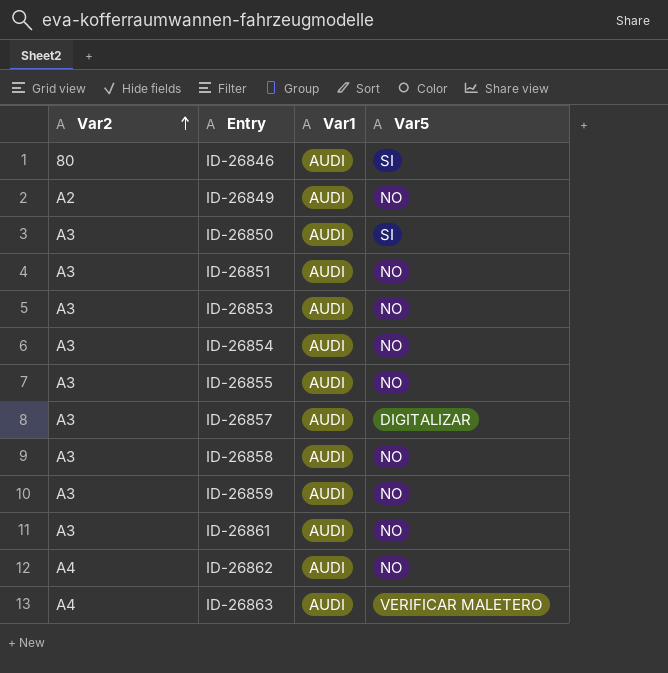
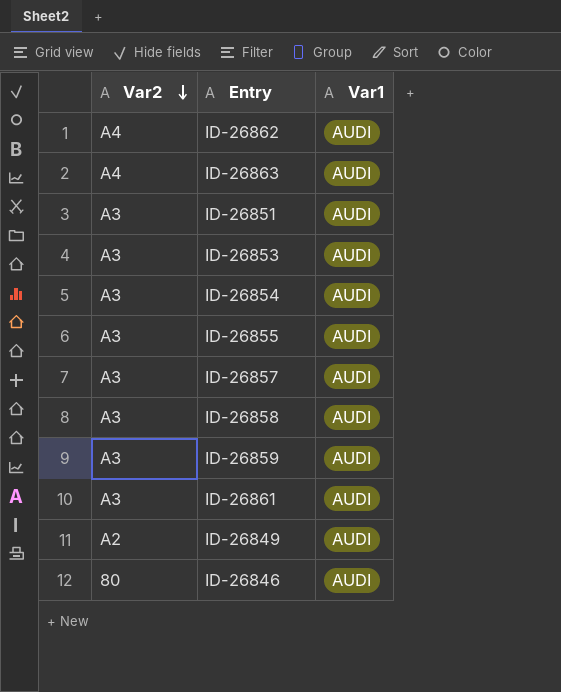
row order: Var2 ascending -> Var2 descending
column Var5 | position: 4 -> none
row ID-26850: A3 | AUDI | SI -> none

